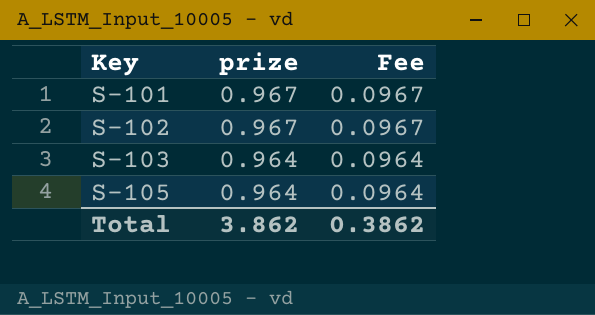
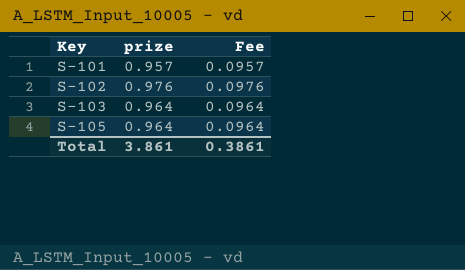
S-101 | prize: 0.967 -> 0.957
S-101 | Fee: 0.0967 -> 0.0957
S-102 | prize: 0.967 -> 0.976
S-102 | Fee: 0.0967 -> 0.0976
Total | prize: 3.862 -> 3.861
Total | Fee: 0.3862 -> 0.3861

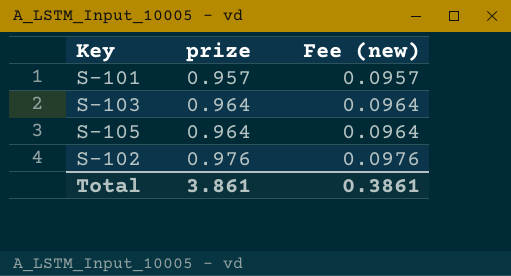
row order: Key ascending -> prize ascending
column name: Fee -> Fee (new)

